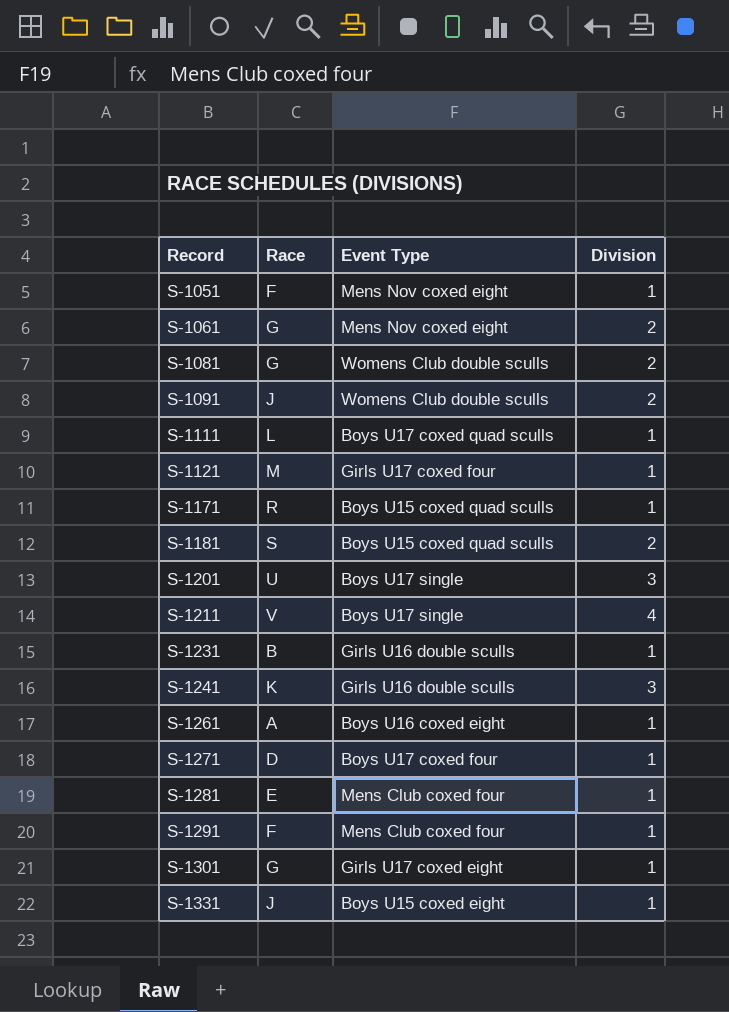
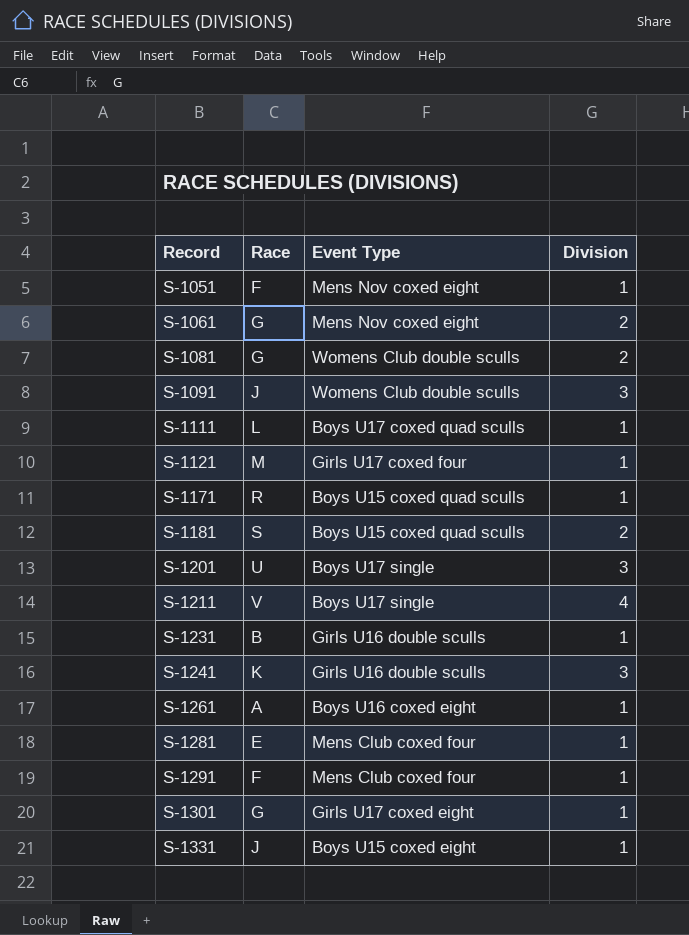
row S-1271: D | Boys U17 coxed four | 1 -> none
S-1091 | Division: 2 -> 3

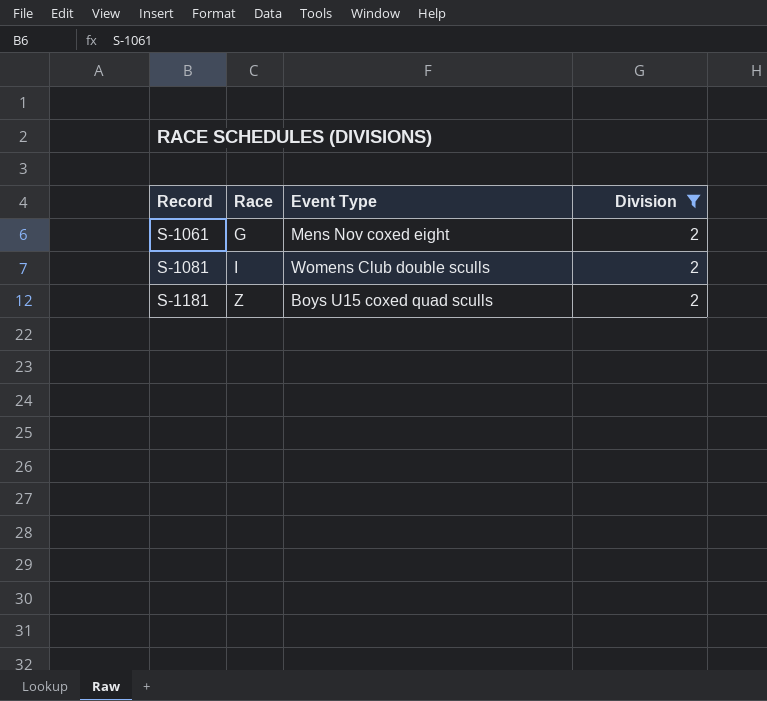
filter: none -> Division = 2
S-1081 | Race: G -> I
S-1181 | Race: S -> Z

